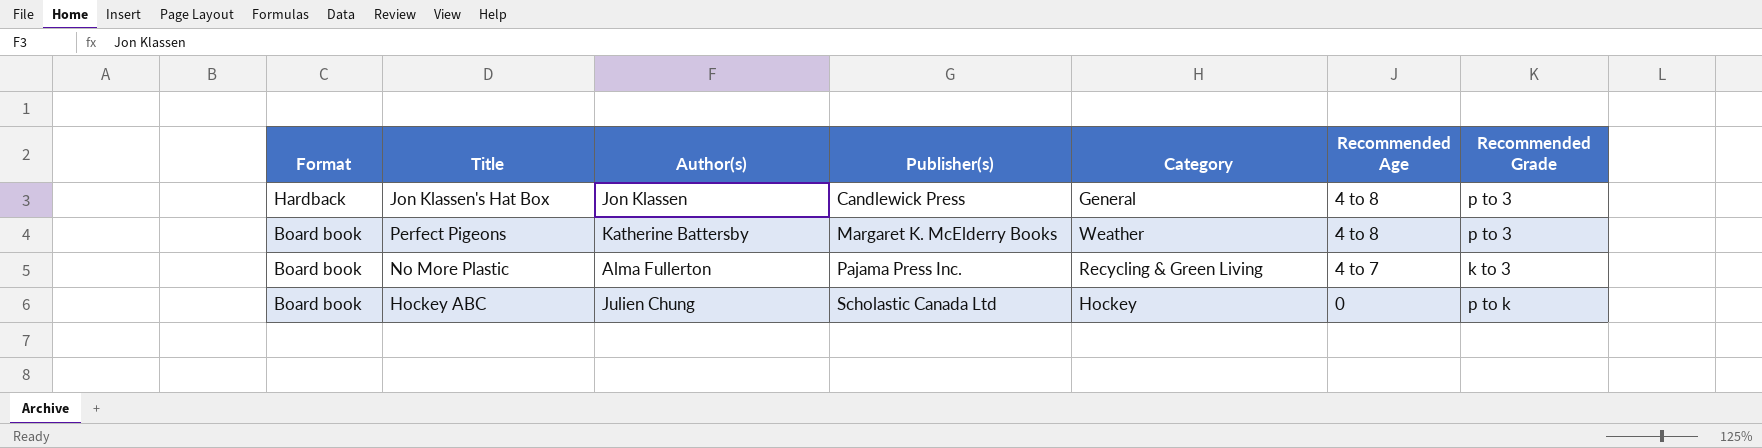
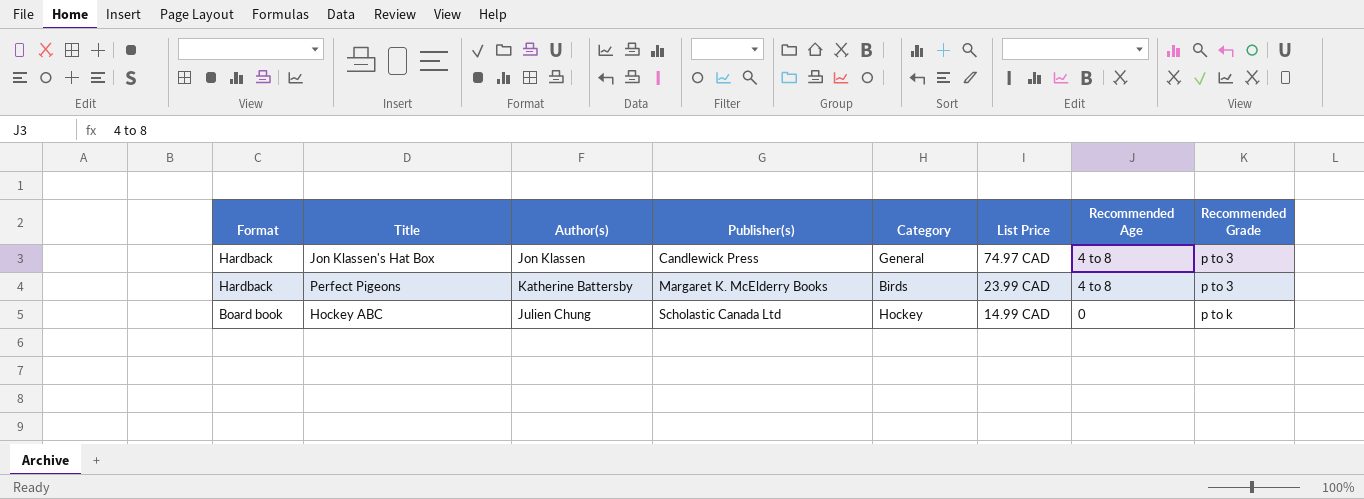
column List Price | position: none -> 6
row No More Plastic: Board book | Alma Fullerton | Pajama Press Inc. | Recycling & Green Living | 4 to 7 | k to 3 -> none
Perfect Pigeons | Format: Board book -> Hardback
Perfect Pigeons | Category: Weather -> Birds

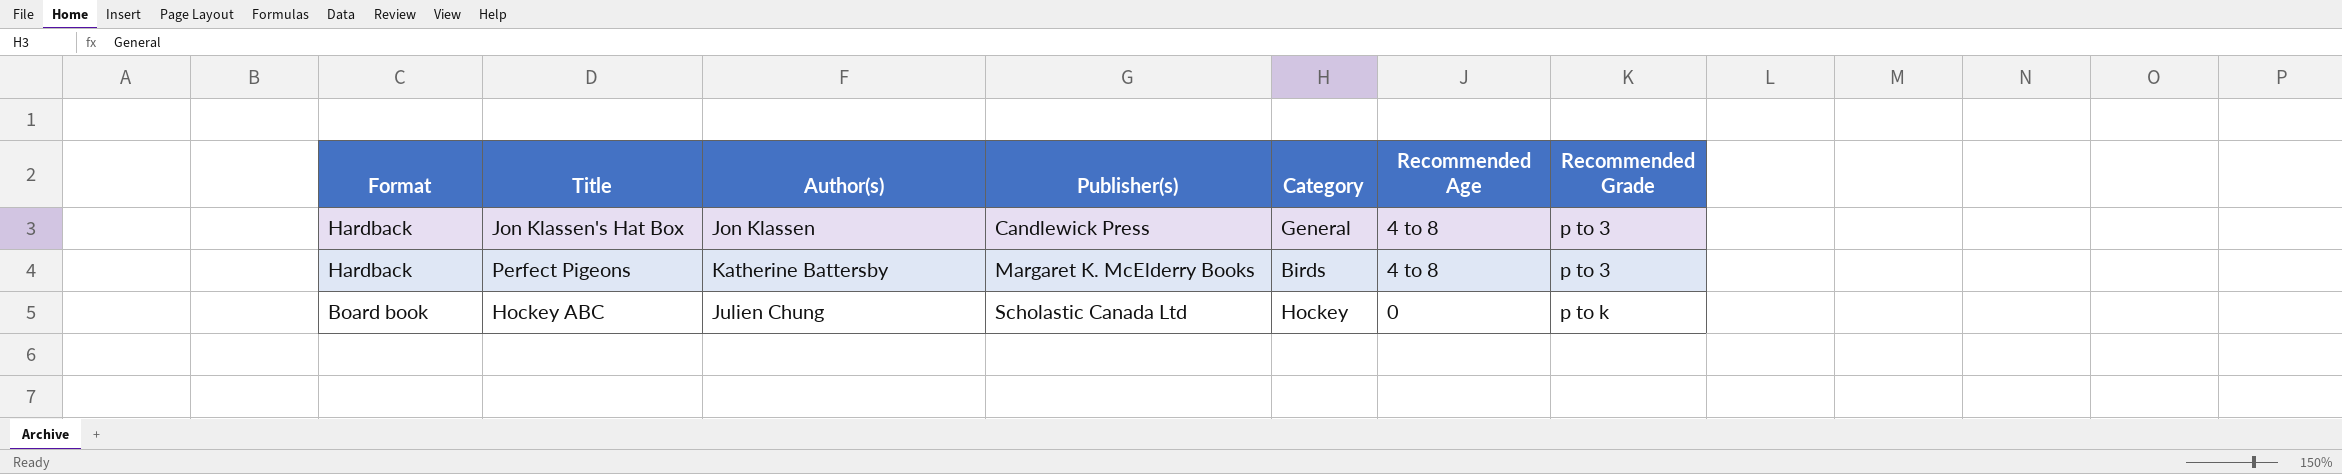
column List Price | position: 6 -> none

